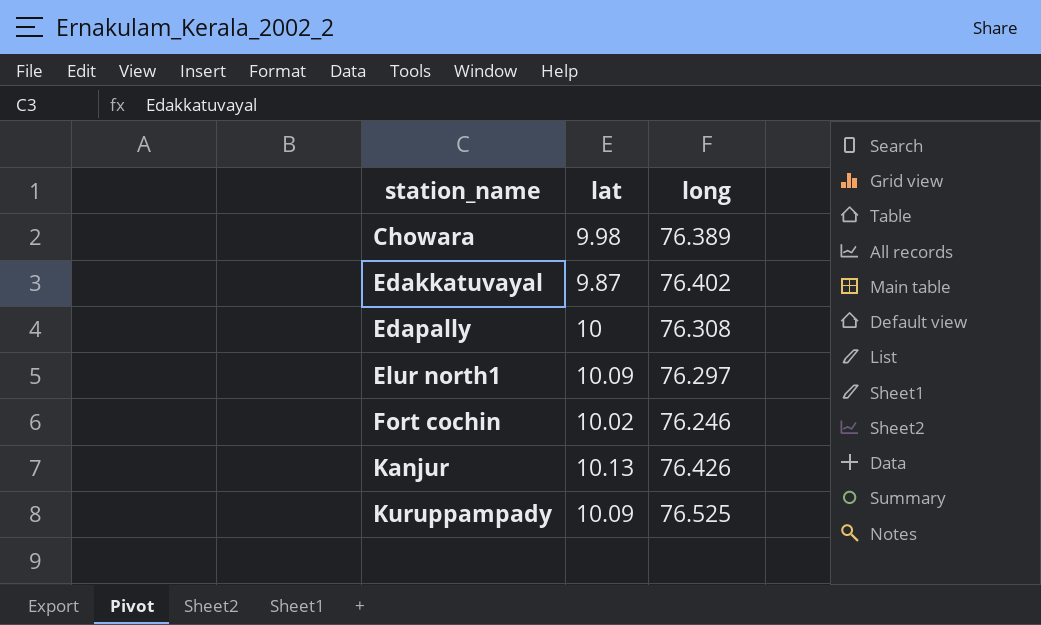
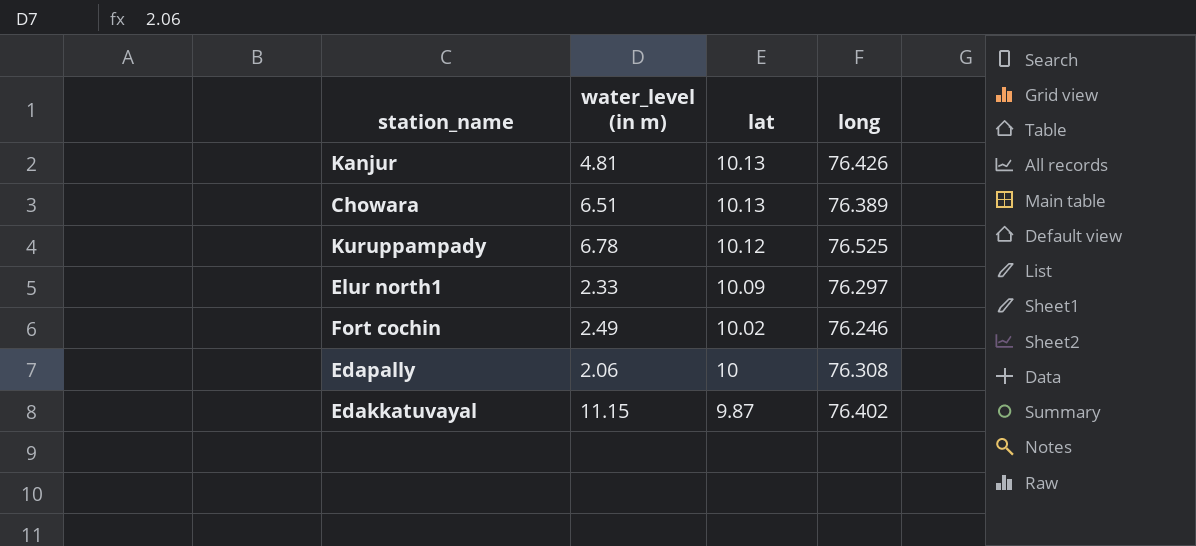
row order: station_name ascending -> lat descending
column water_level (in m) | position: none -> 2
Chowara | lat: 9.98 -> 10.13
Kuruppampady | lat: 10.09 -> 10.12

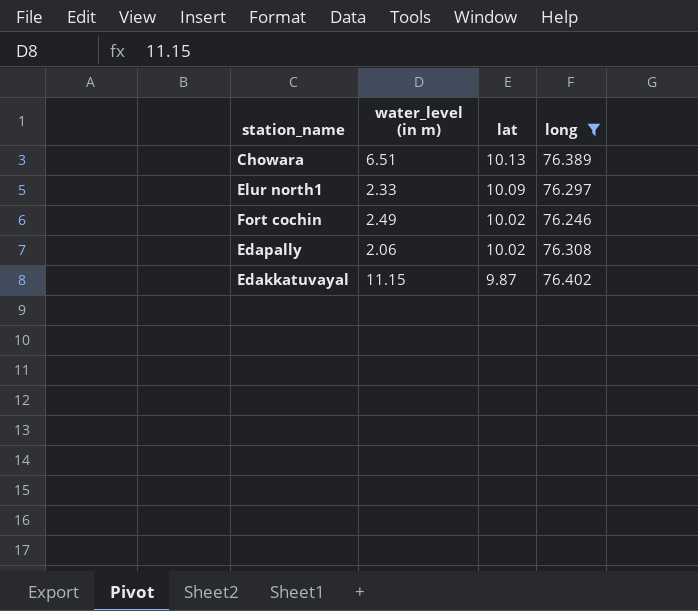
filter: none -> long <= 76.402
Edapally | lat: 10 -> 10.02

